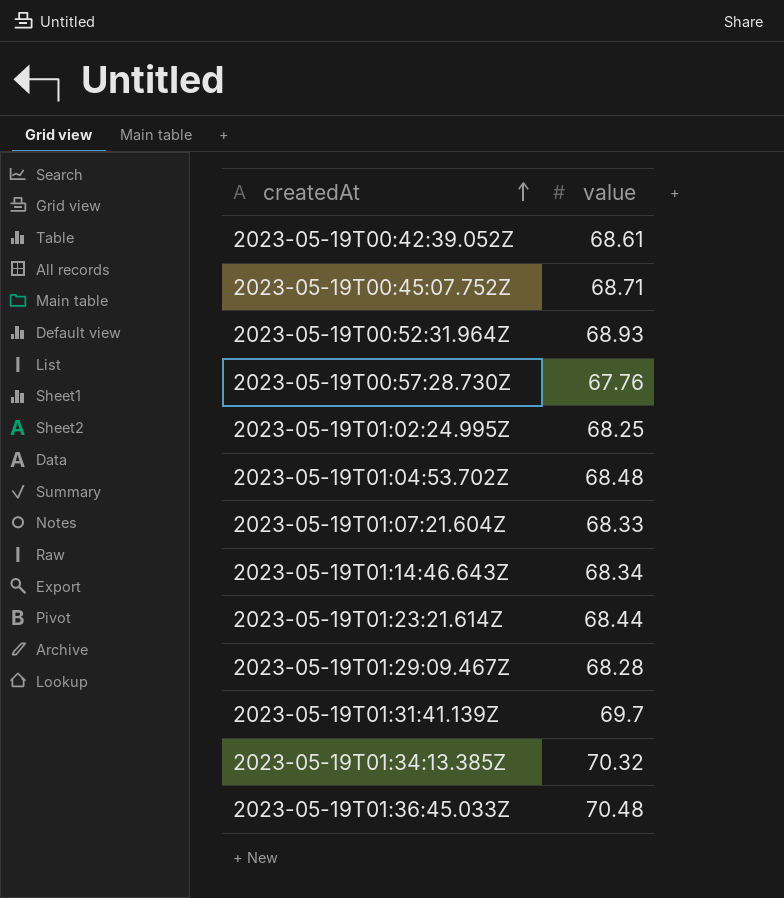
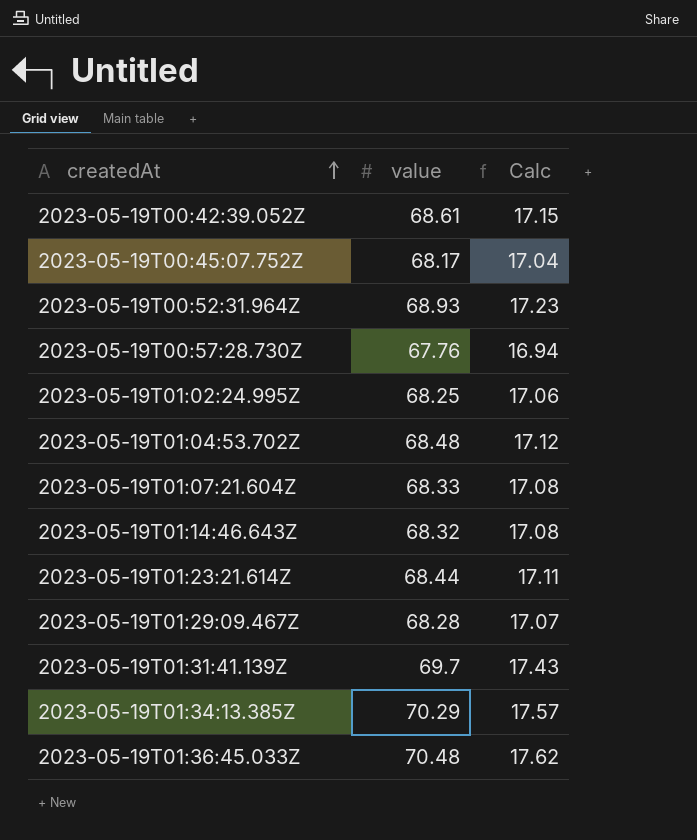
column Calc | formula: none -> [value] * 0.25
2023-05-19T00:45:07.752Z | value: 68.71 -> 68.17
2023-05-19T01:14:46.643Z | value: 68.34 -> 68.32
2023-05-19T01:34:13.385Z | value: 70.32 -> 70.29

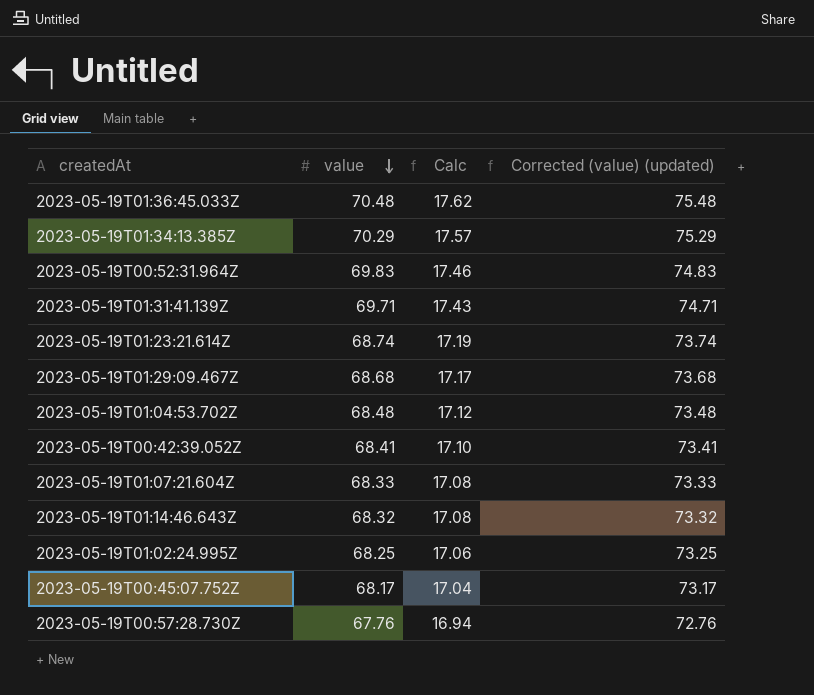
row order: createdAt ascending -> value descending
column Corrected (value) (updated) | formula: none -> [value] + 5
2023-05-19T00:52:31.964Z | value: 68.93 -> 69.83
2023-05-19T00:52:31.964Z | Calc: 17.23 -> 17.46
2023-05-19T01:31:41.139Z | value: 69.7 -> 69.71
2023-05-19T01:23:21.614Z | value: 68.44 -> 68.74
2023-05-19T01:23:21.614Z | Calc: 17.11 -> 17.19
2023-05-19T01:29:09.467Z | value: 68.28 -> 68.68
2023-05-19T01:29:09.467Z | Calc: 17.07 -> 17.17
2023-05-19T00:42:39.052Z | value: 68.61 -> 68.41
2023-05-19T00:42:39.052Z | Calc: 17.15 -> 17.10

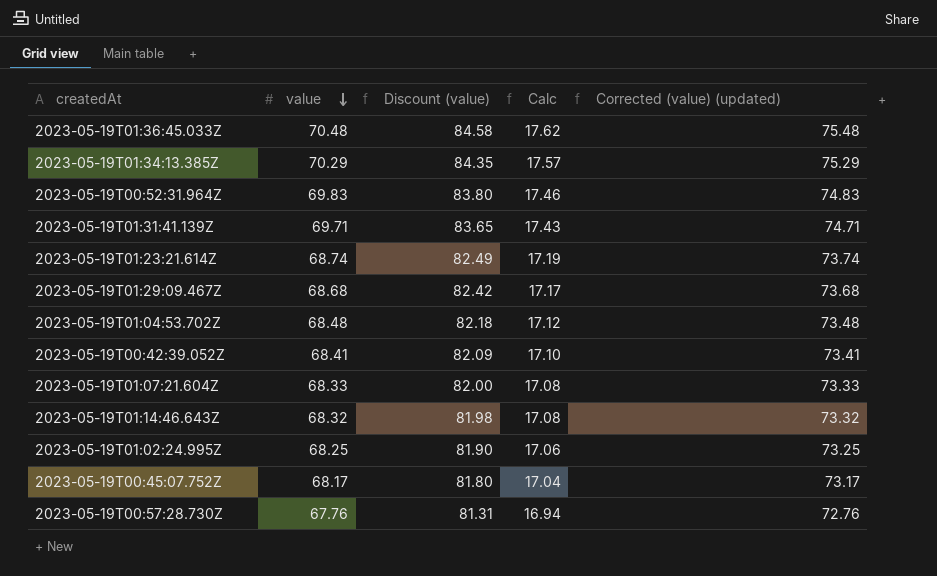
column Discount (value) | formula: none -> [value] * 1.2

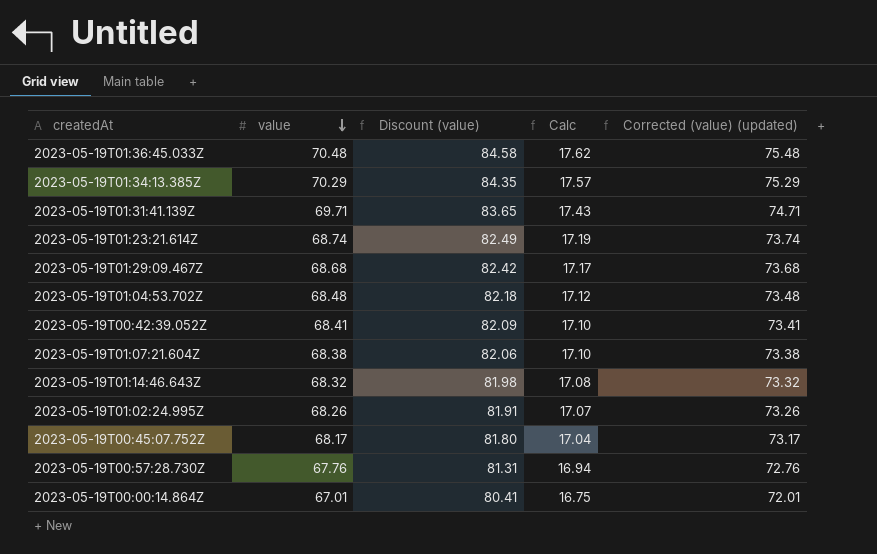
row 2023-05-19T00:52:31.964Z: 69.83 | 83.80 | 17.46 | 74.83 -> none
2023-05-19T01:07:21.604Z | value: 68.33 -> 68.38
2023-05-19T01:07:21.604Z | Discount (value): 82.00 -> 82.06
2023-05-19T01:07:21.604Z | Calc: 17.08 -> 17.10
2023-05-19T01:07:21.604Z | Corrected (value) (updated): 73.33 -> 73.38
2023-05-19T01:02:24.995Z | value: 68.25 -> 68.26
2023-05-19T01:02:24.995Z | Discount (value): 81.90 -> 81.91
2023-05-19T01:02:24.995Z | Calc: 17.06 -> 17.07
2023-05-19T01:02:24.995Z | Corrected (value) (updated): 73.25 -> 73.26
row 2023-05-19T00:00:14.864Z: none -> 67.01 | 80.41 | 16.75 | 72.01

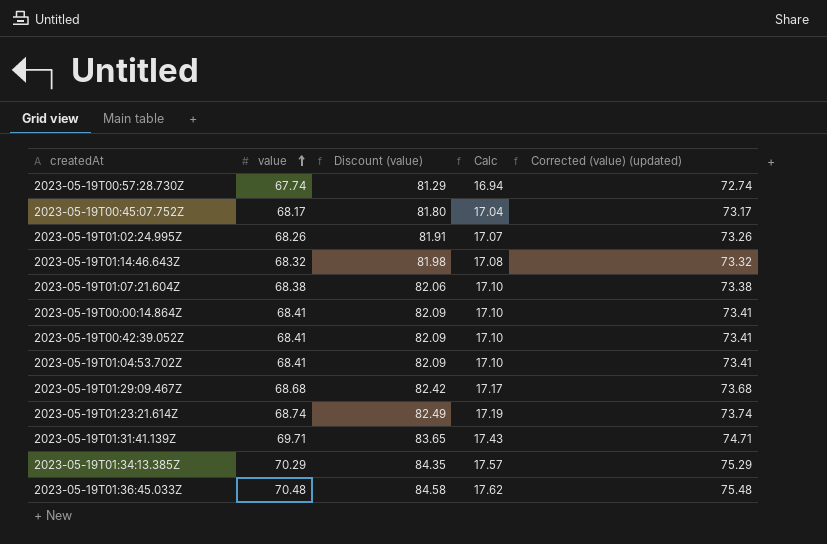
row order: value descending -> value ascending
2023-05-19T00:57:28.730Z | value: 67.76 -> 67.74
2023-05-19T00:57:28.730Z | Discount (value): 81.31 -> 81.29
2023-05-19T00:57:28.730Z | Corrected (value) (updated): 72.76 -> 72.74
2023-05-19T00:00:14.864Z | value: 67.01 -> 68.41
2023-05-19T00:00:14.864Z | Discount (value): 80.41 -> 82.09
2023-05-19T00:00:14.864Z | Calc: 16.75 -> 17.10
2023-05-19T00:00:14.864Z | Corrected (value) (updated): 72.01 -> 73.41
2023-05-19T01:04:53.702Z | value: 68.48 -> 68.41
2023-05-19T01:04:53.702Z | Discount (value): 82.18 -> 82.09
2023-05-19T01:04:53.702Z | Calc: 17.12 -> 17.10
2023-05-19T01:04:53.702Z | Corrected (value) (updated): 73.48 -> 73.41

